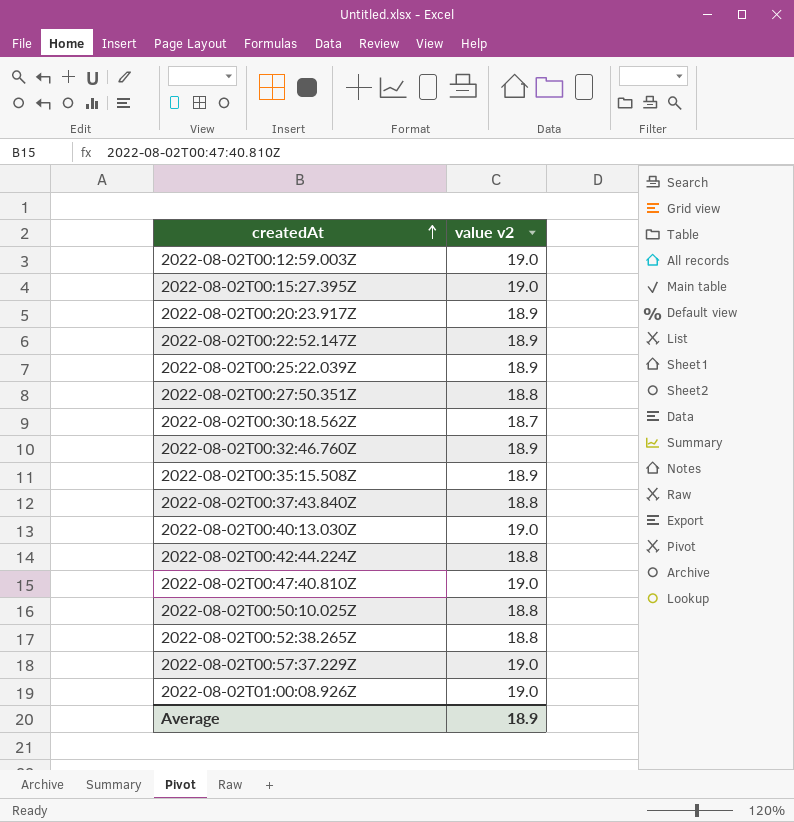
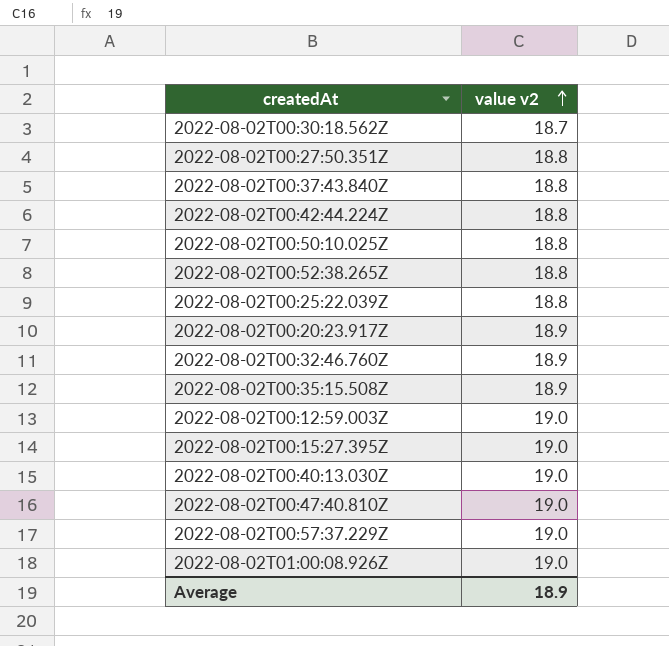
row order: createdAt ascending -> value v2 ascending
row 2022-08-02T00:22:52.147Z: 18.9 -> none
2022-08-02T00:25:22.039Z | value v2: 18.9 -> 18.8

